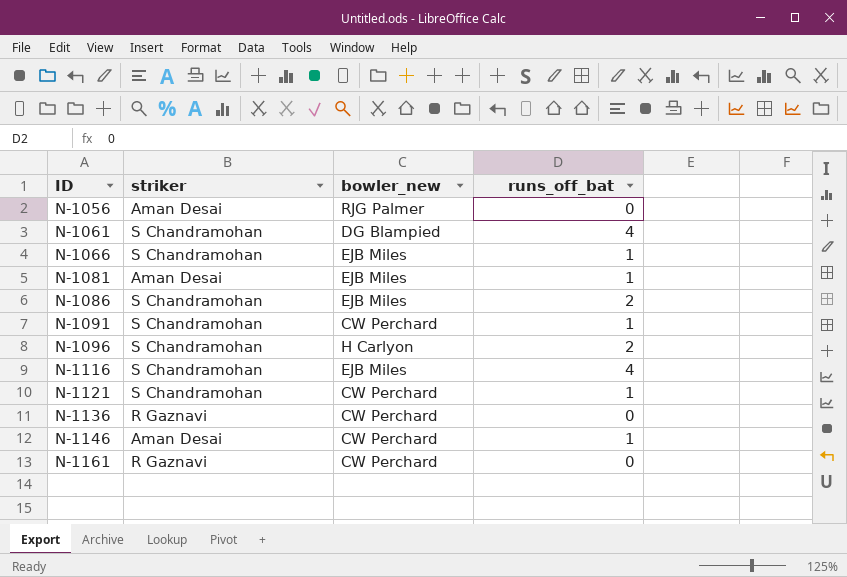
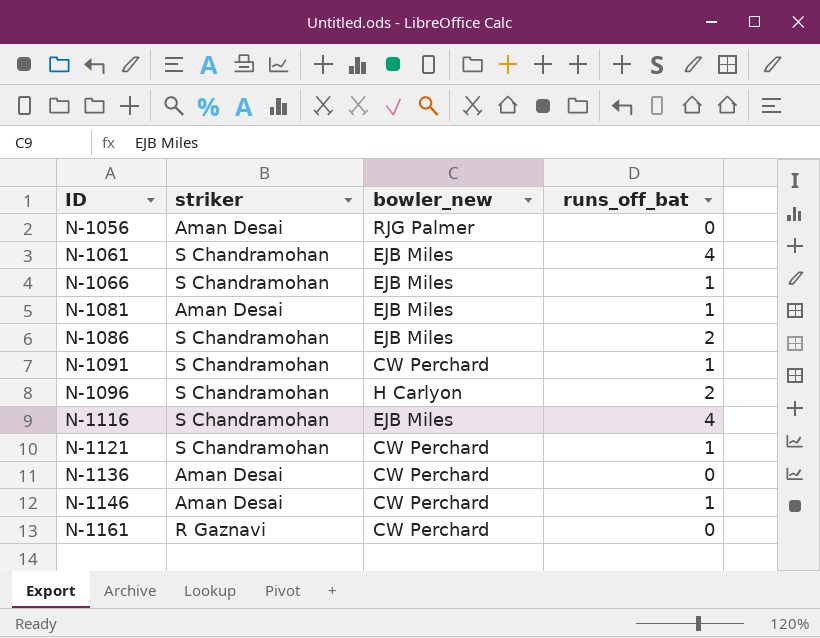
N-1061 | bowler_new: DG Blampied -> EJB Miles
N-1136 | striker: R Gaznavi -> Aman Desai

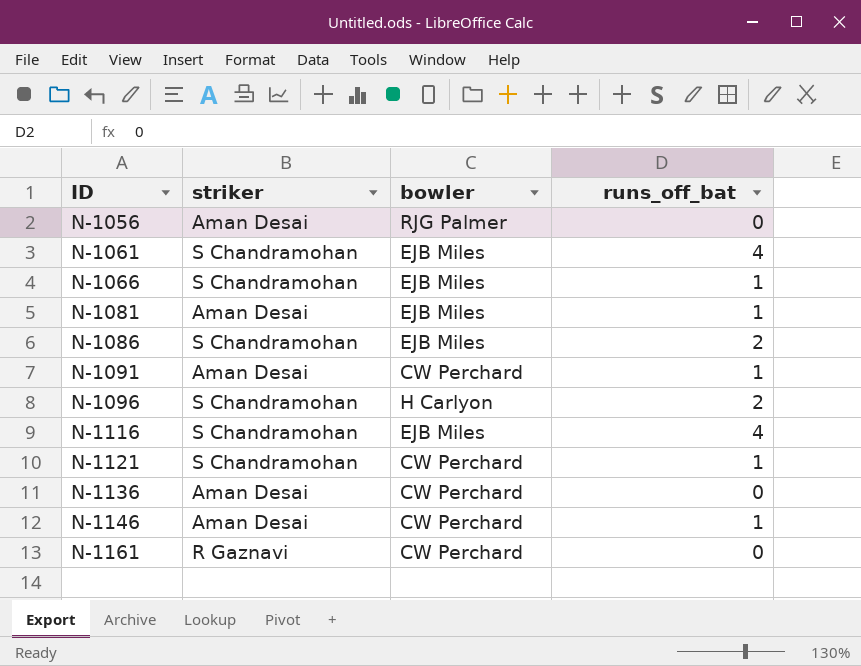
column name: bowler_new -> bowler
N-1091 | striker: S Chandramohan -> Aman Desai

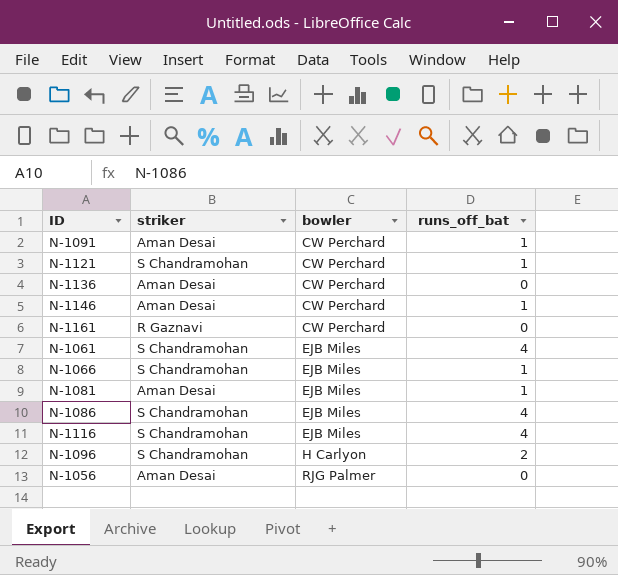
row order: ID ascending -> bowler ascending
N-1086 | runs_off_bat: 2 -> 4

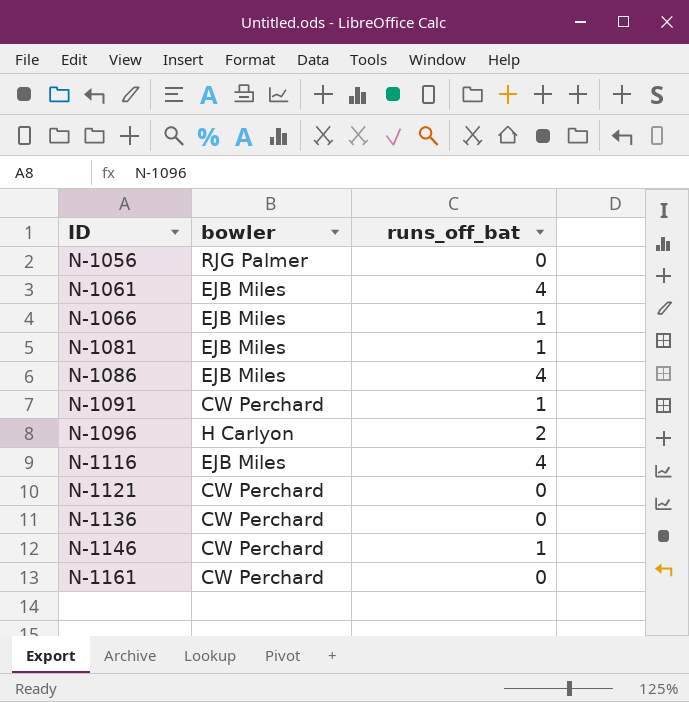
row order: bowler ascending -> ID ascending
column striker | position: 2 -> none
N-1121 | runs_off_bat: 1 -> 0

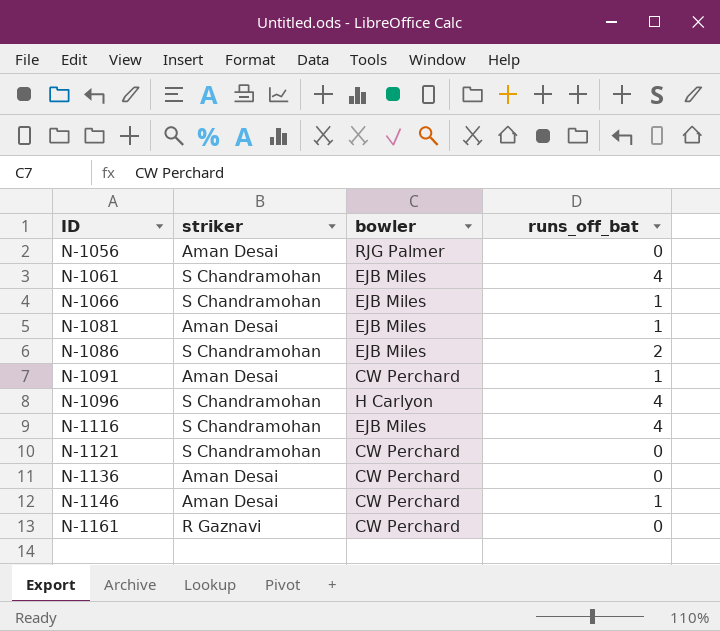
column striker | position: none -> 2
N-1086 | runs_off_bat: 4 -> 2
N-1096 | runs_off_bat: 2 -> 4

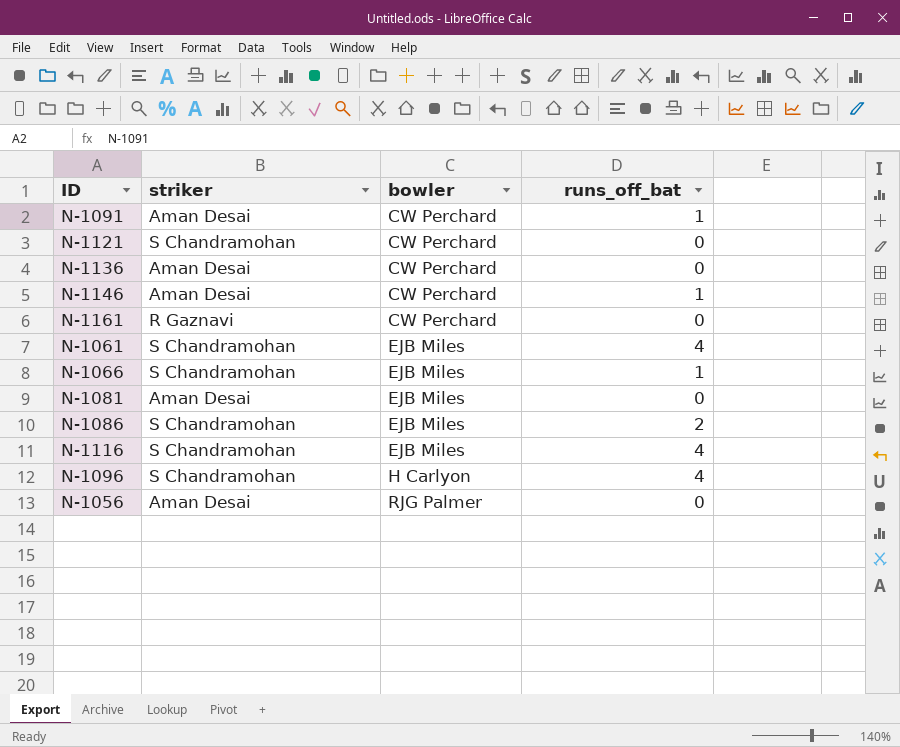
row order: ID ascending -> bowler ascending
N-1081 | runs_off_bat: 1 -> 0

